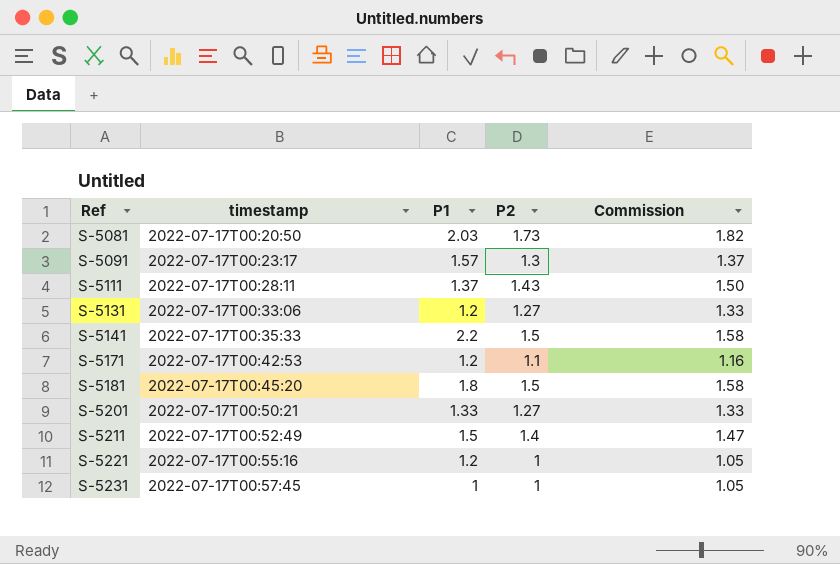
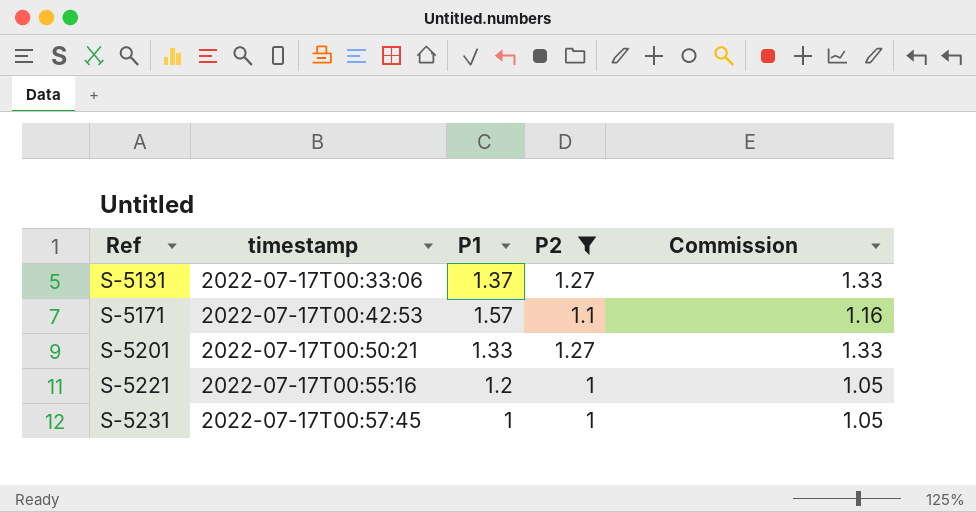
filter: none -> P2 <= 1.27
S-5131 | P1: 1.2 -> 1.37
S-5171 | P1: 1.2 -> 1.57

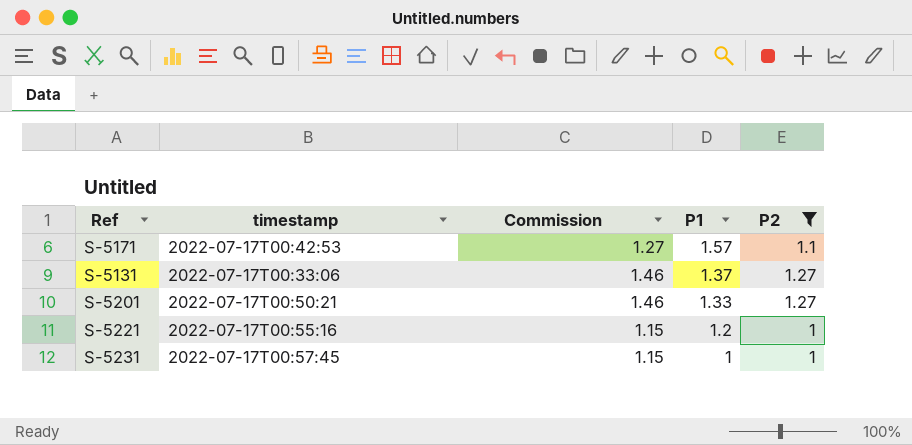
row order: Ref ascending -> P1 descending
column Commission | formula: [P2] * 1.05 -> [P2] * 1.15
column Commission | position: 5 -> 3

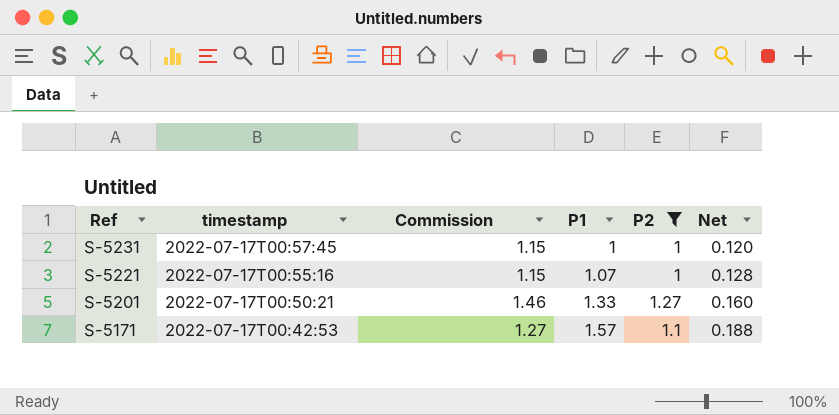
row order: P1 descending -> Ref descending
column Net | formula: none -> [P1] * 0.12
row S-5131: 2022-07-17T00:33:06 | 1.46 | 1.37 | 1.27 -> none
S-5221 | P1: 1.2 -> 1.07

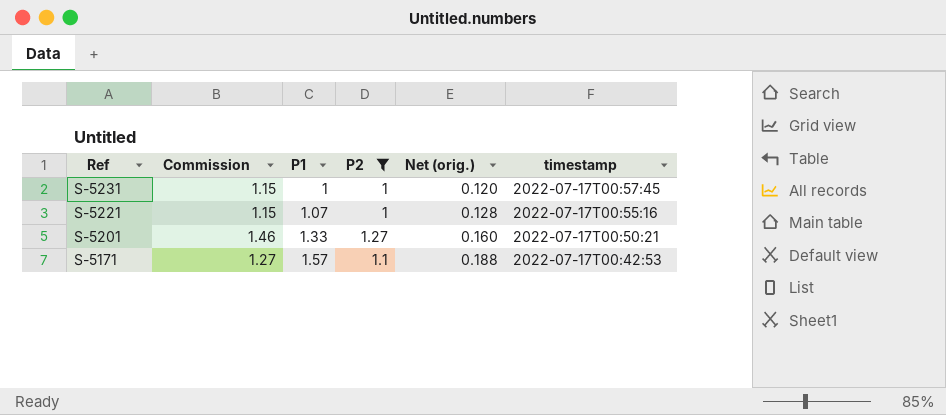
column name: Net -> Net (orig.)
column timestamp | position: 2 -> 6

